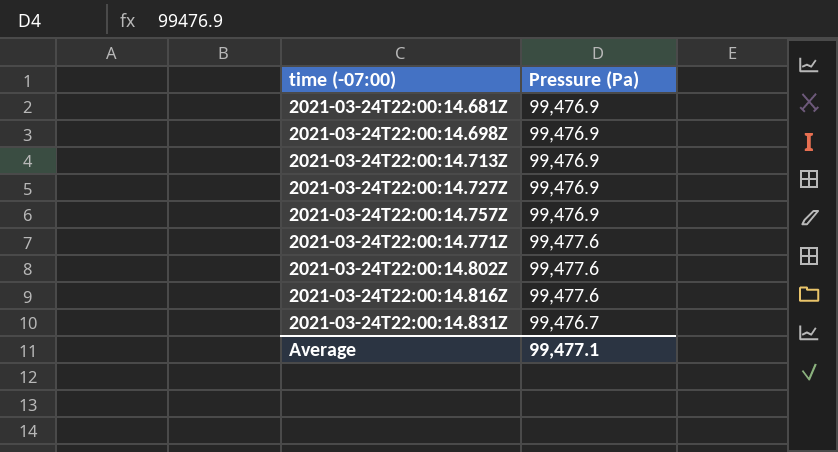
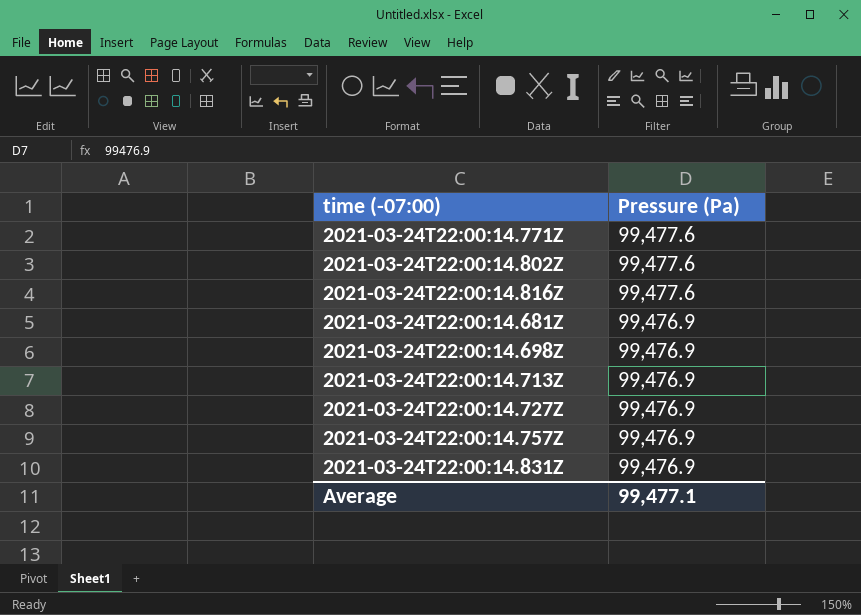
row order: time (-07:00) ascending -> Pressure (Pa) descending
2021-03-24T22:00:14.831Z | Pressure (Pa): 99,476.7 -> 99,476.9

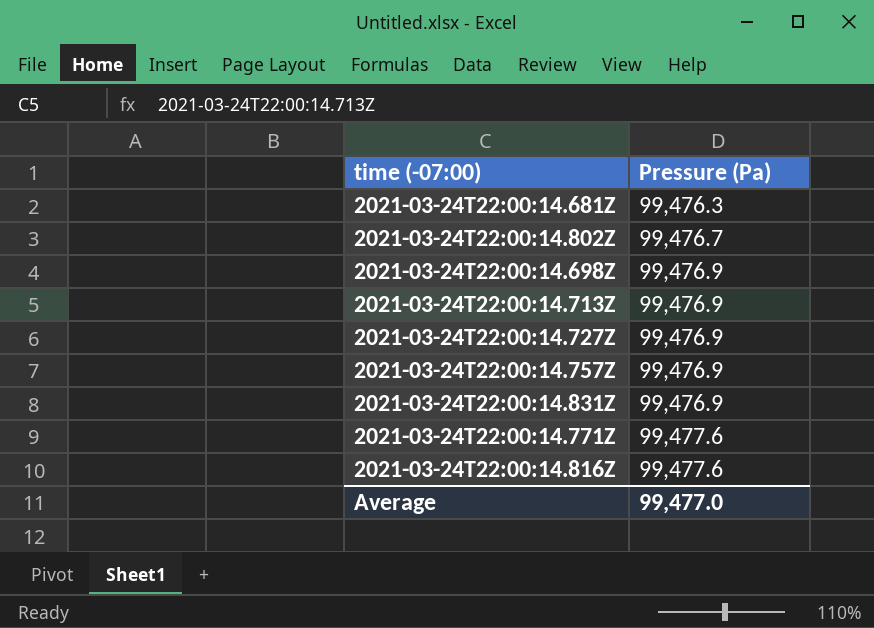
row order: Pressure (Pa) descending -> Pressure (Pa) ascending
2021-03-24T22:00:14.681Z | Pressure (Pa): 99,476.9 -> 99,476.3
2021-03-24T22:00:14.802Z | Pressure (Pa): 99,477.6 -> 99,476.7
Average | Pressure (Pa): 99,477.1 -> 99,477.0

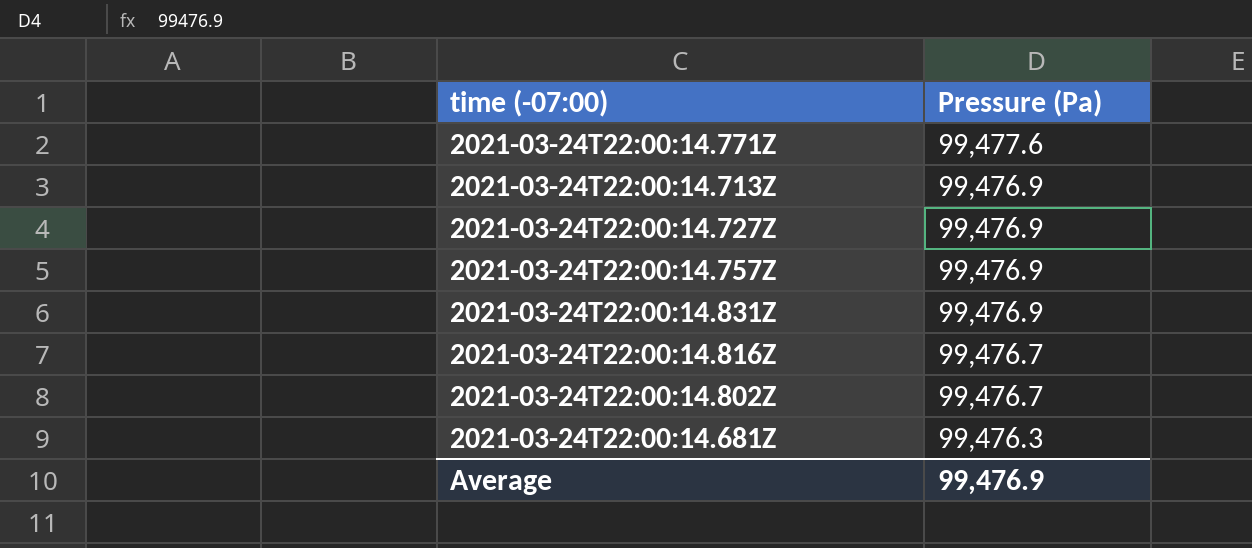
row order: Pressure (Pa) ascending -> Pressure (Pa) descending
row 2021-03-24T22:00:14.698Z: 99,476.9 -> none
2021-03-24T22:00:14.816Z | Pressure (Pa): 99,477.6 -> 99,476.7
Average | Pressure (Pa): 99,477.0 -> 99,476.9

